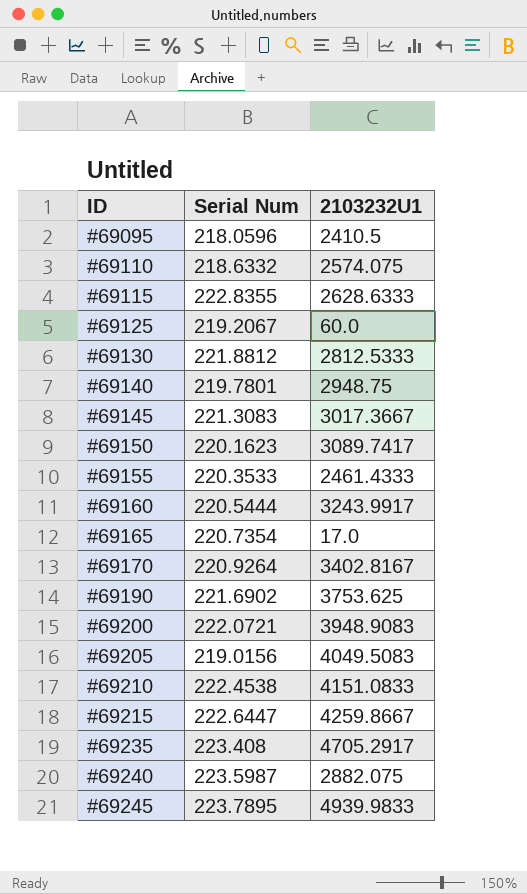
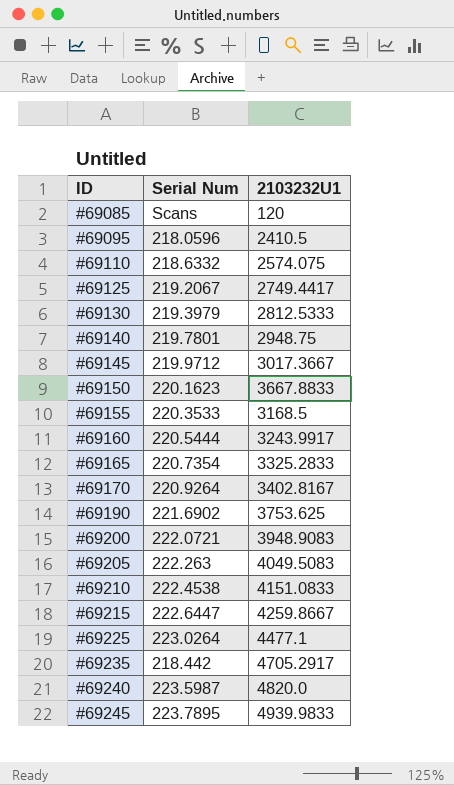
row #69115: 222.8355 | 2628.6333 -> none
row #69085: none -> Scans | 120
#69125 | 2103232U1: 60.0 -> 2749.4417
#69130 | Serial Num: 221.8812 -> 219.3979
#69145 | Serial Num: 221.3083 -> 219.9712
#69150 | 2103232U1: 3089.7417 -> 3667.8833
#69155 | 2103232U1: 2461.4333 -> 3168.5
#69165 | 2103232U1: 17.0 -> 3325.2833
#69205 | Serial Num: 219.0156 -> 222.263
row #69225: none -> 223.0264 | 4477.1
#69235 | Serial Num: 223.408 -> 218.442
#69240 | 2103232U1: 2882.075 -> 4820.0

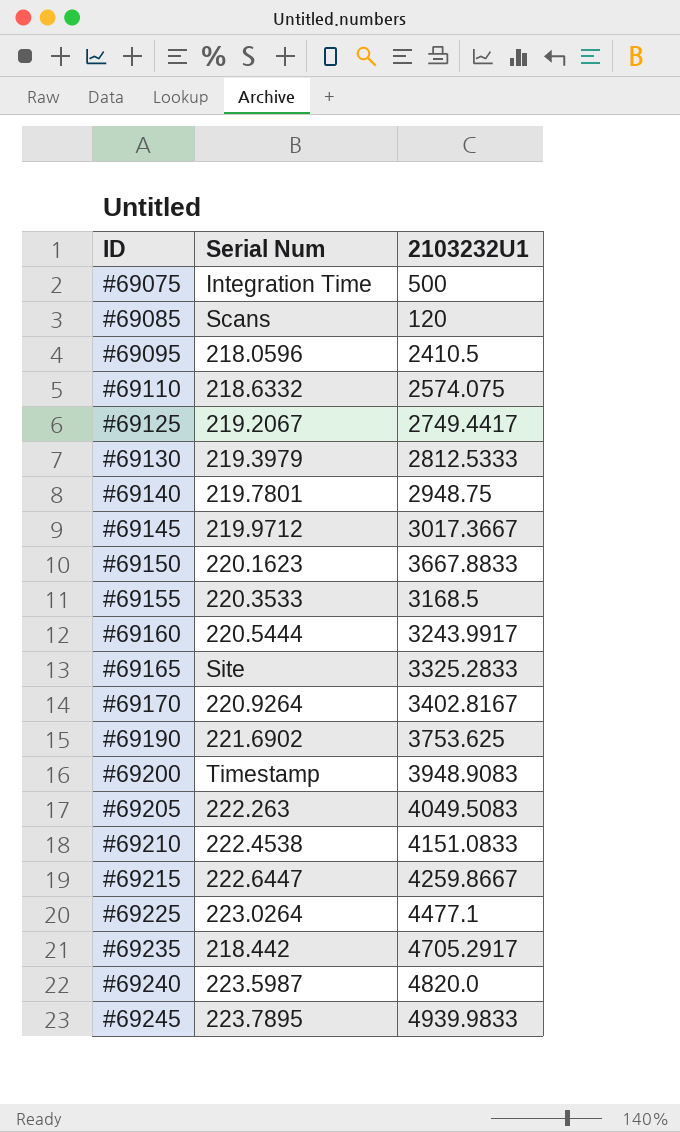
row #69075: none -> Integration Time | 500
#69165 | Serial Num: 220.7354 -> Site
#69200 | Serial Num: 222.0721 -> Timestamp

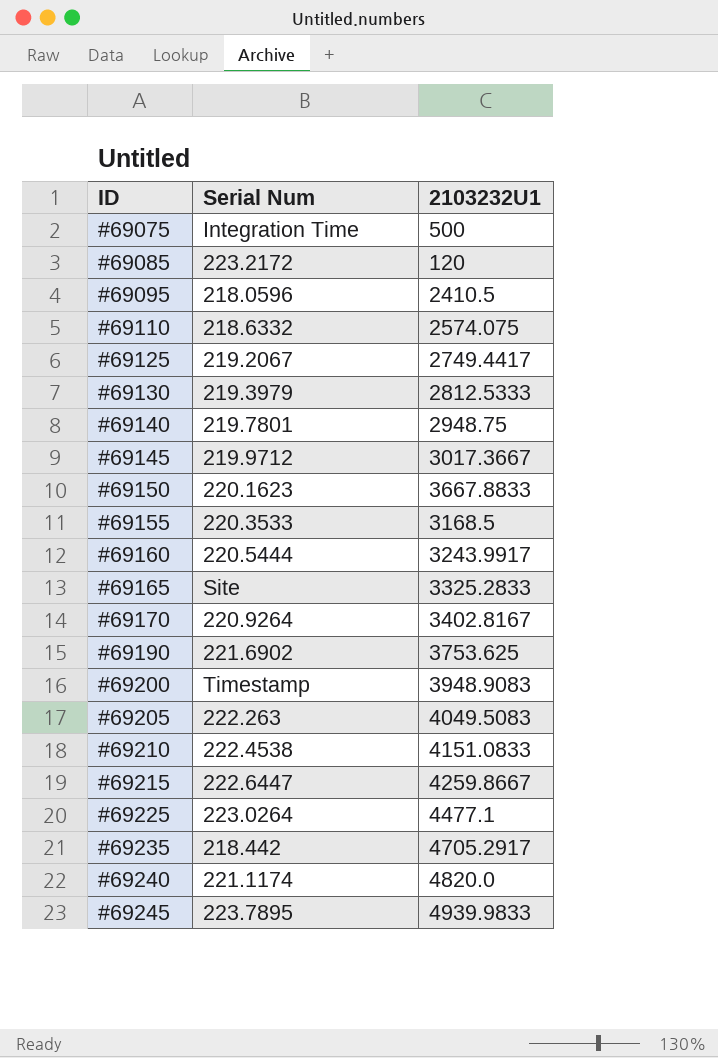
#69085 | Serial Num: Scans -> 223.2172
#69240 | Serial Num: 223.5987 -> 221.1174

